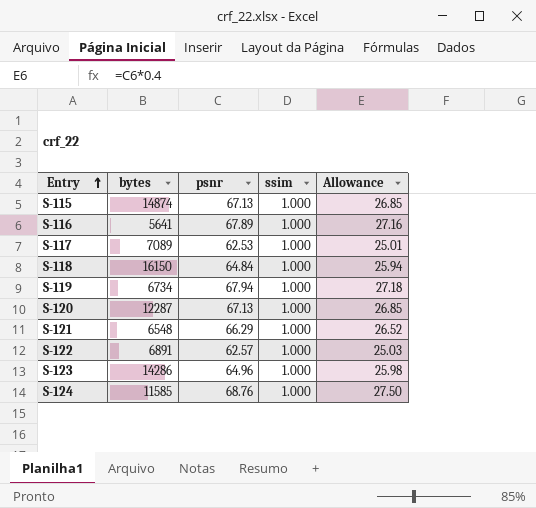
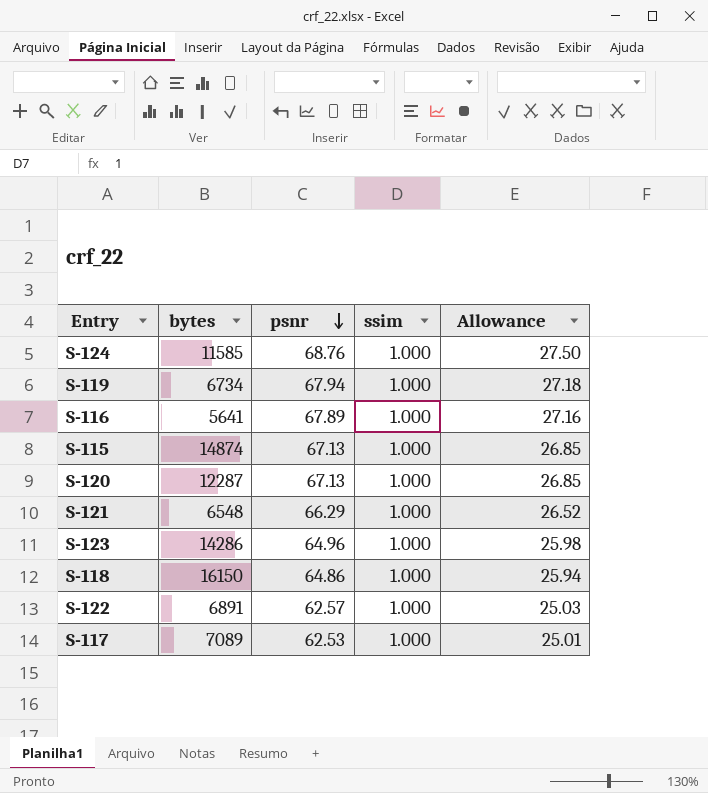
row order: Entry ascending -> psnr descending
S-118 | psnr: 64.84 -> 64.86

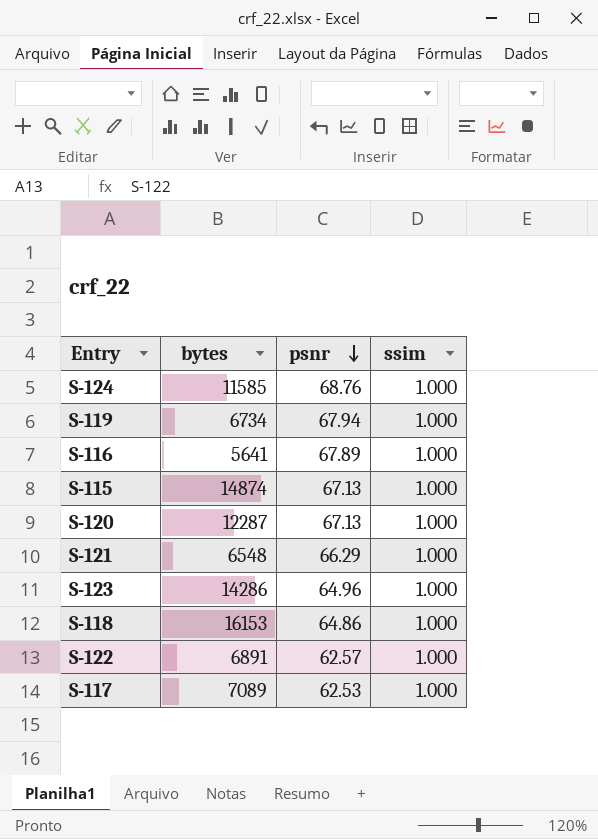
column Allowance | formula: [psnr] * 0.4 -> none
S-118 | bytes: 16150 -> 16153

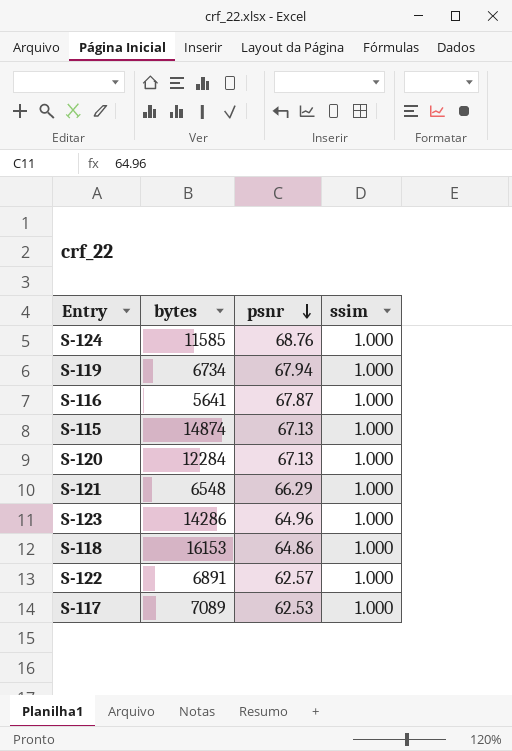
S-116 | psnr: 67.89 -> 67.87
S-120 | bytes: 12287 -> 12284

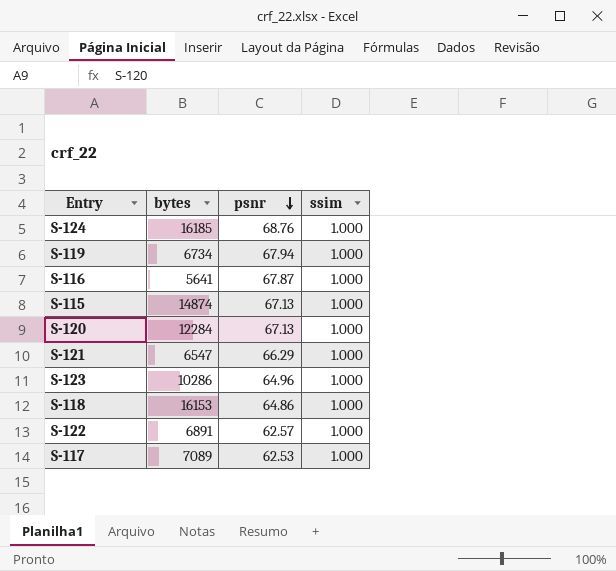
S-124 | bytes: 11585 -> 16185
S-121 | bytes: 6548 -> 6547
S-123 | bytes: 14286 -> 10286

